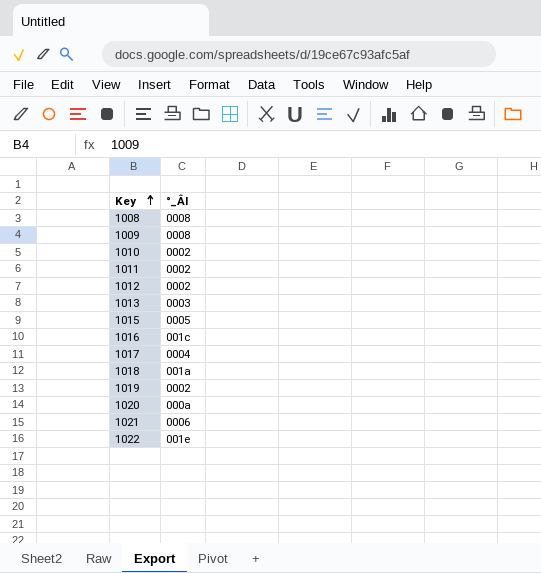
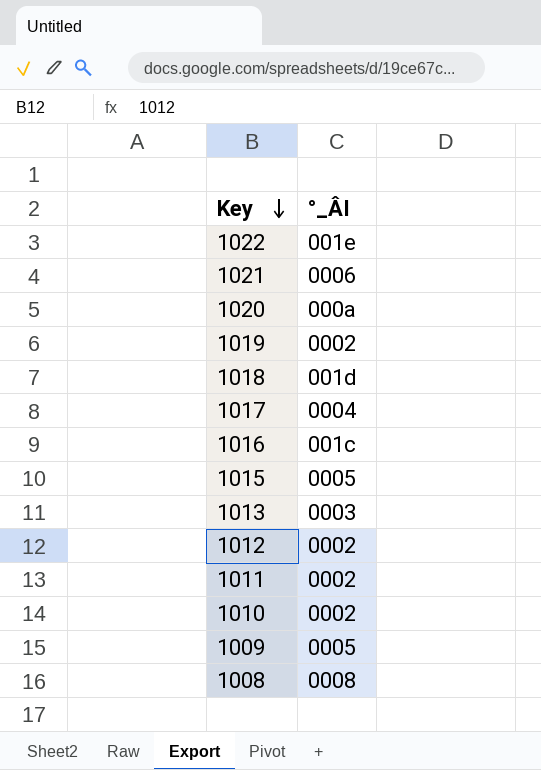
row order: Key ascending -> Key descending
1018 | °_ÂI: 001a -> 001d
1009 | °_ÂI: 0008 -> 0005

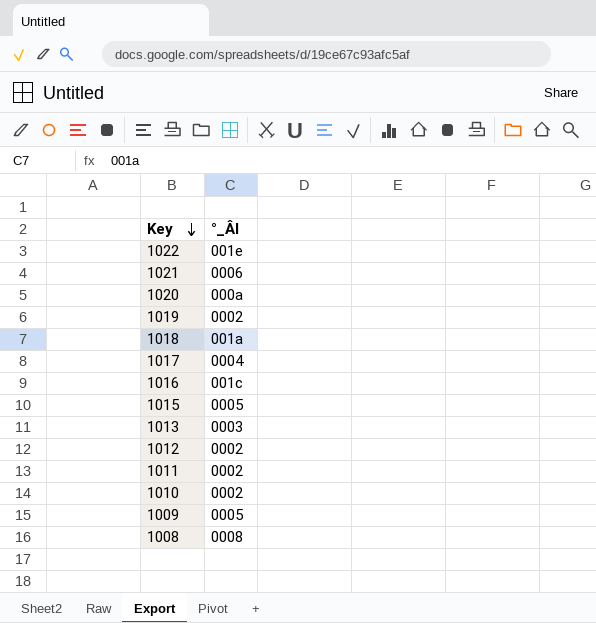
1018 | °_ÂI: 001d -> 001a

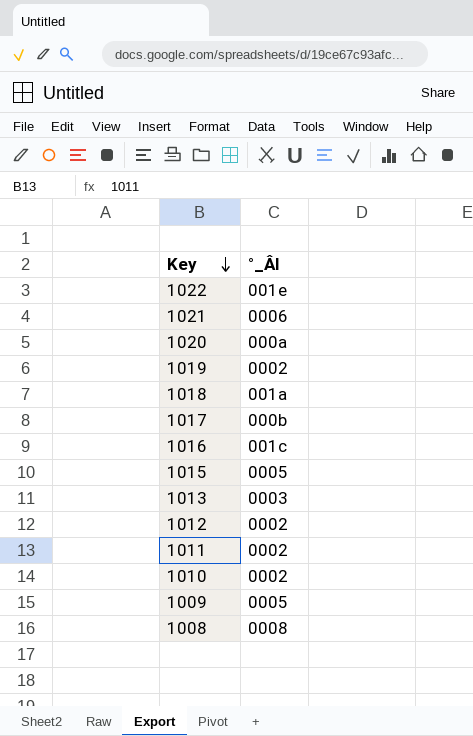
1017 | °_ÂI: 0004 -> 000b

